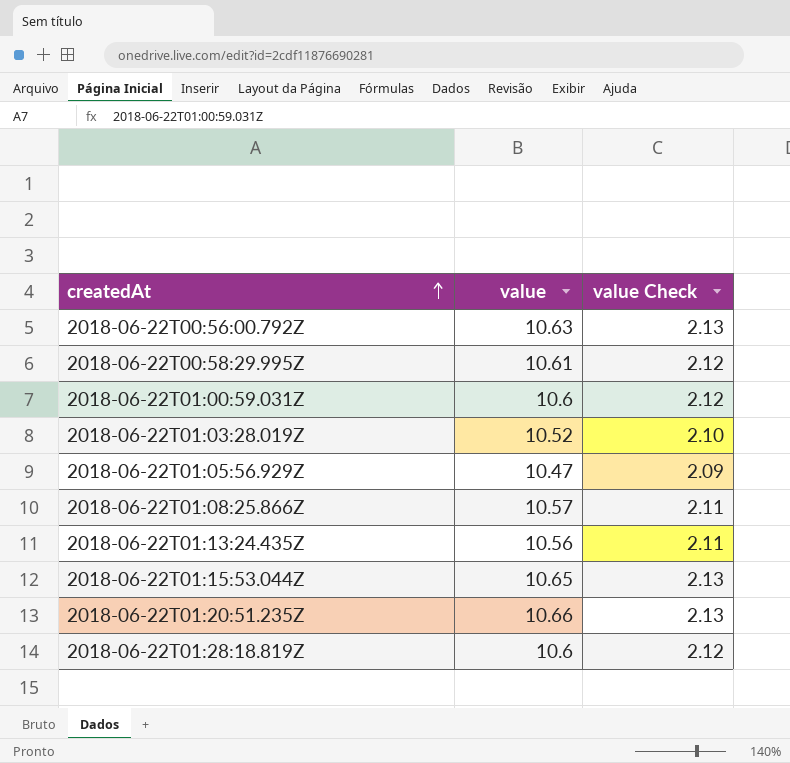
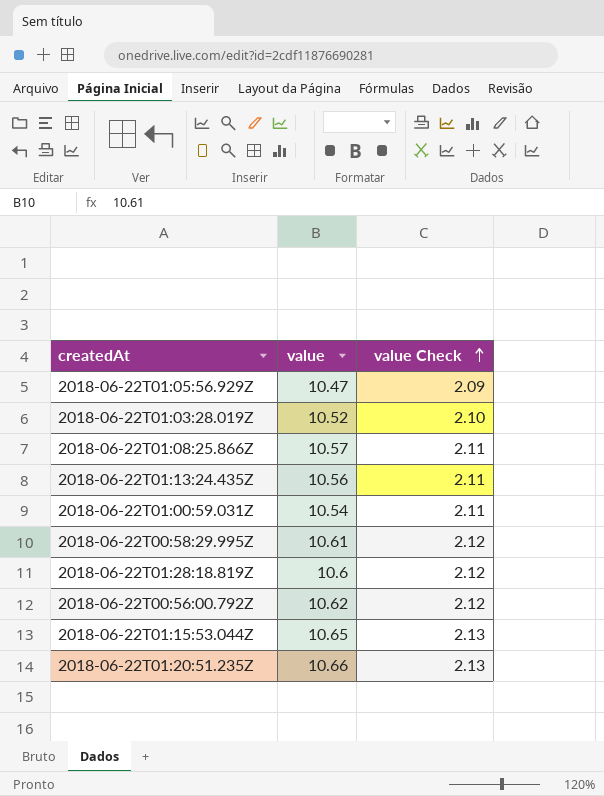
row order: createdAt ascending -> value Check ascending
2018-06-22T01:00:59.031Z | value: 10.6 -> 10.54
2018-06-22T01:00:59.031Z | value Check: 2.12 -> 2.11
2018-06-22T00:56:00.792Z | value: 10.63 -> 10.62
2018-06-22T00:56:00.792Z | value Check: 2.13 -> 2.12

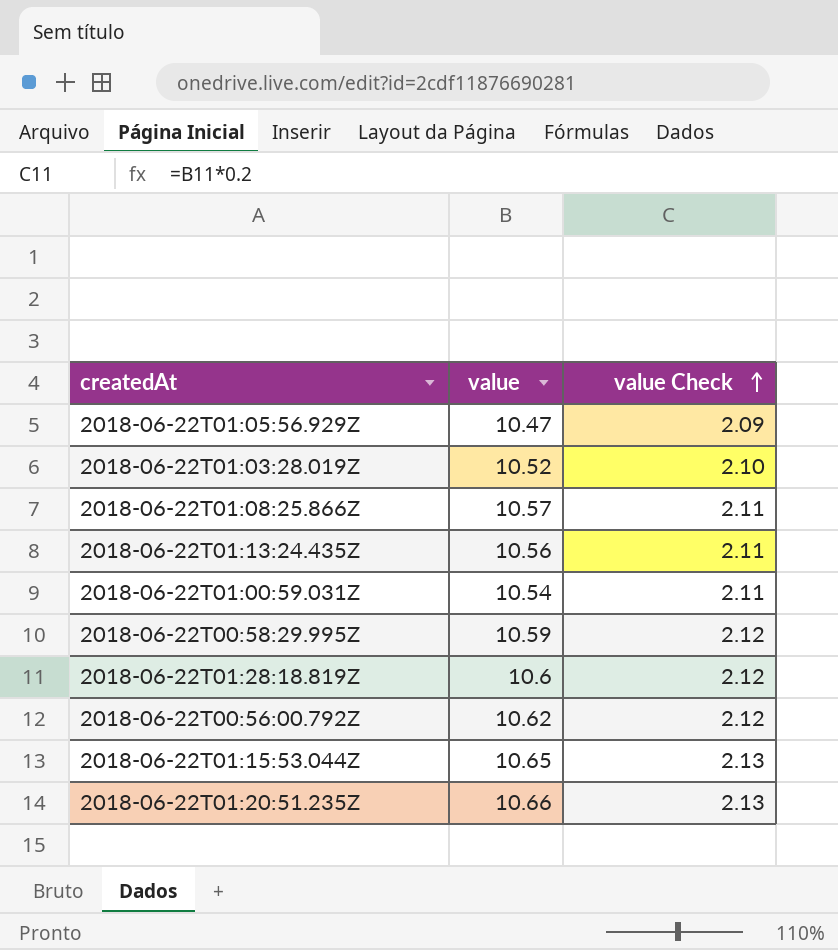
2018-06-22T00:58:29.995Z | value: 10.61 -> 10.59

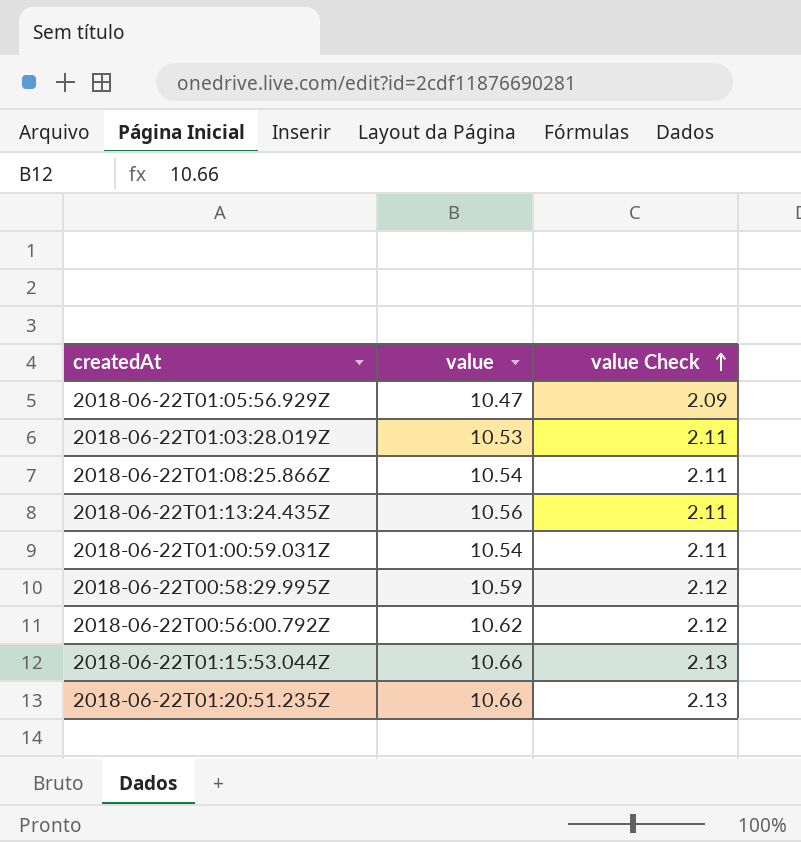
row 2018-06-22T01:28:18.819Z: 10.6 | 2.12 -> none
2018-06-22T01:03:28.019Z | value: 10.52 -> 10.53
2018-06-22T01:03:28.019Z | value Check: 2.10 -> 2.11
2018-06-22T01:08:25.866Z | value: 10.57 -> 10.54
2018-06-22T01:15:53.044Z | value: 10.65 -> 10.66

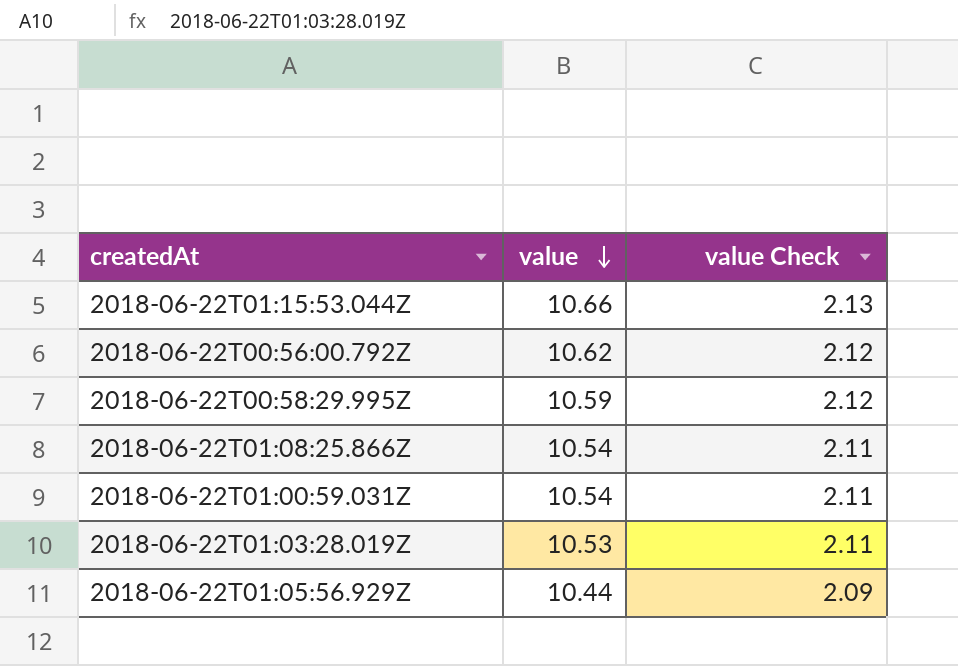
row order: value Check ascending -> value descending
row 2018-06-22T01:13:24.435Z: 10.56 | 2.11 -> none
row 2018-06-22T01:20:51.235Z: 10.66 | 2.13 -> none
2018-06-22T01:05:56.929Z | value: 10.47 -> 10.44

